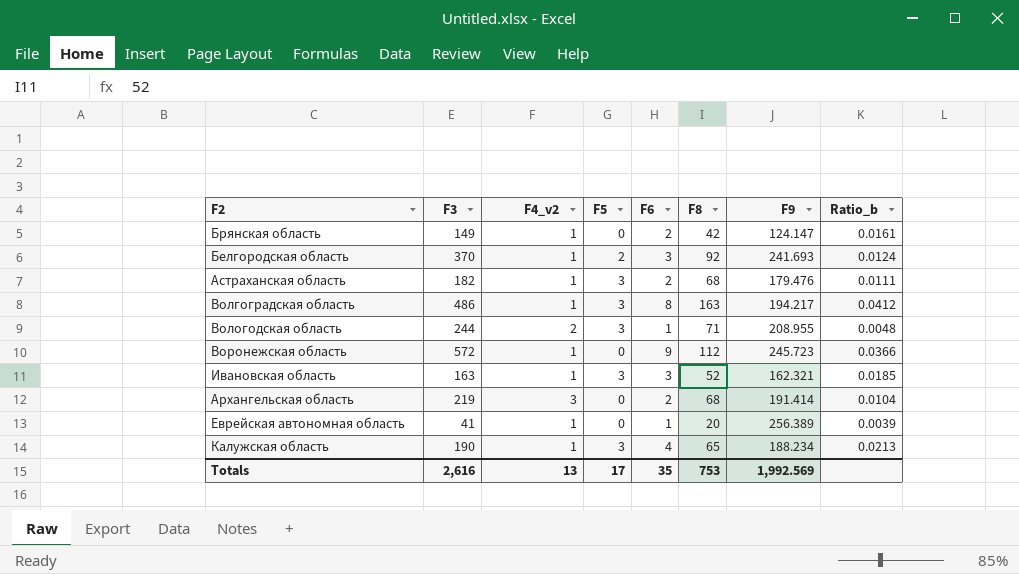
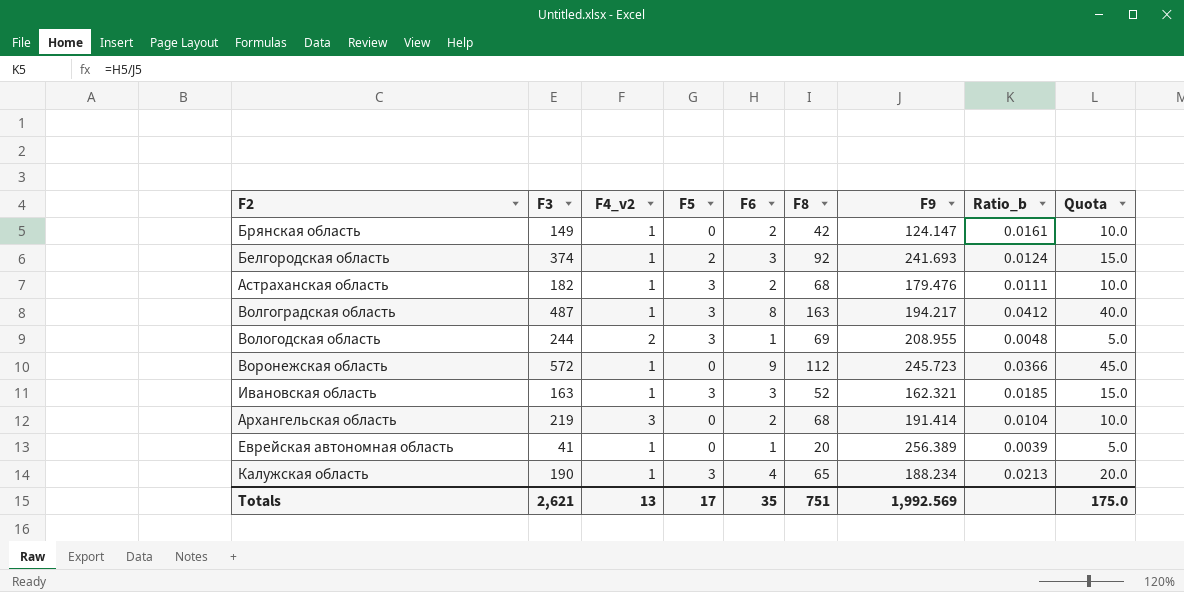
column Quota | formula: none -> [F6] * 5
Белгородская область | F3: 370 -> 374
Волгоградская область | F3: 486 -> 487
Вологодская область | F8: 71 -> 69
Totals | F3: 2,616 -> 2,621
Totals | F8: 753 -> 751

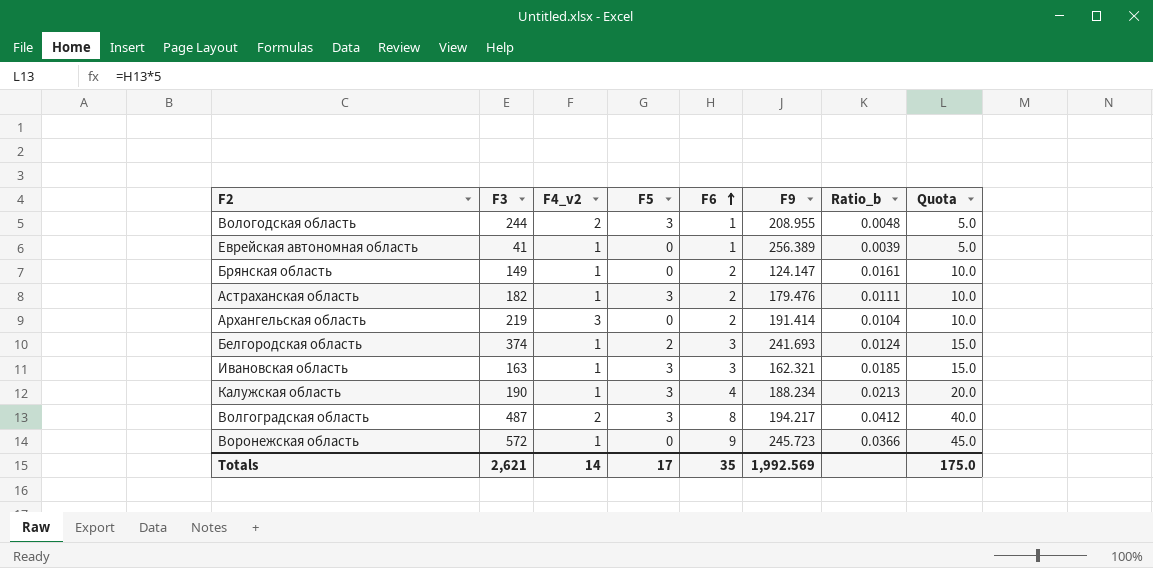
row order: none -> F6 ascending
column F8 | position: 6 -> none
Волгоградская область | F4_v2: 1 -> 2
Totals | F4_v2: 13 -> 14

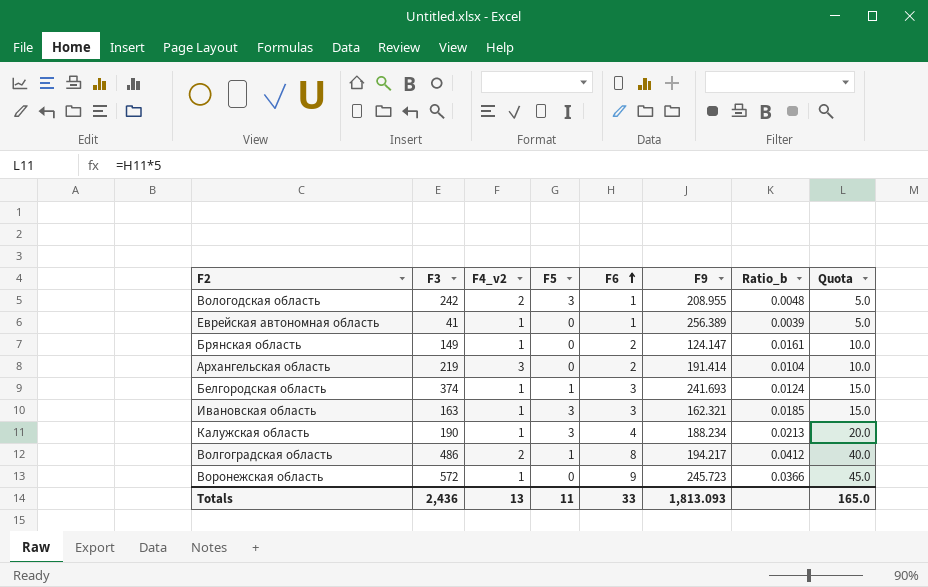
row Астраханская область: 182 | 1 | 3 | 2 | 179.476 | 0.0111 | 10.0 -> none
Вологодская область | F3: 244 -> 242
Белгородская область | F5: 2 -> 1
Волгоградская область | F3: 487 -> 486
Волгоградская область | F5: 3 -> 1
Totals | F3: 2,621 -> 2,436
Totals | F4_v2: 14 -> 13
Totals | F5: 17 -> 11
Totals | F6: 35 -> 33
Totals | F9: 1,992.569 -> 1,813.093
Totals | Quota: 175.0 -> 165.0

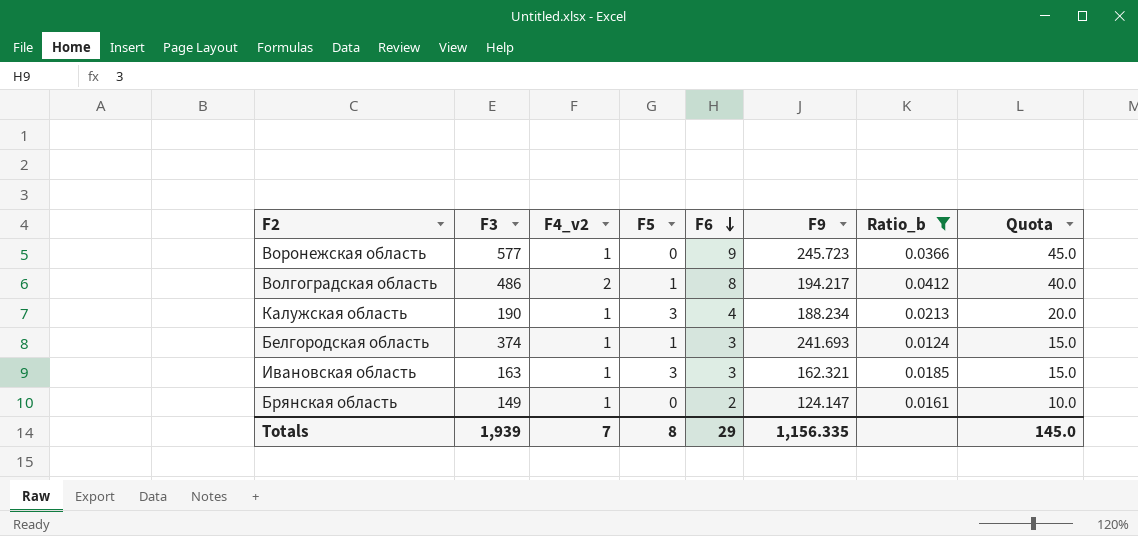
filter: none -> Ratio_b >= 0.0124
row order: F6 ascending -> F6 descending
Воронежская область | F3: 572 -> 577
Totals | F3: 2,436 -> 1,939
Totals | F4_v2: 13 -> 7
Totals | F5: 11 -> 8
Totals | F6: 33 -> 29
Totals | F9: 1,813.093 -> 1,156.335
Totals | Quota: 165.0 -> 145.0

